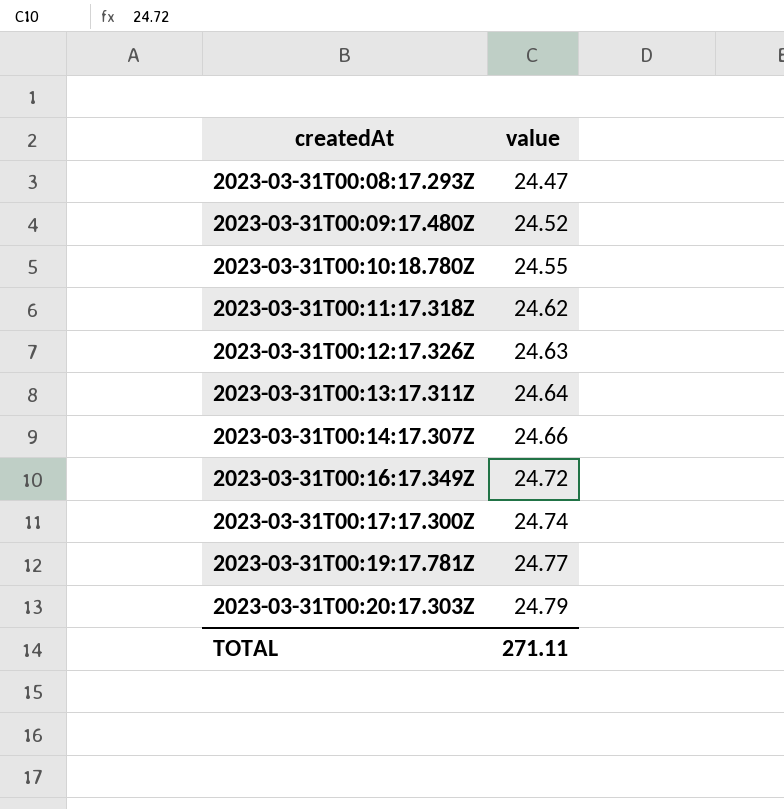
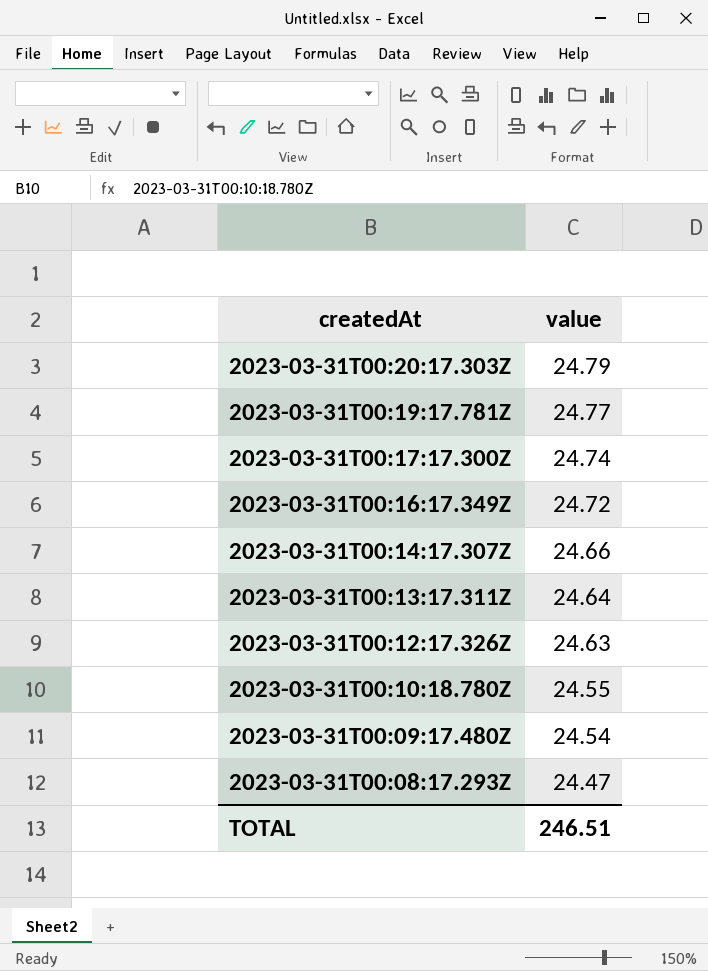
row order: createdAt ascending -> createdAt descending
row 2023-03-31T00:11:17.318Z: 24.62 -> none
2023-03-31T00:09:17.480Z | value: 24.52 -> 24.54
TOTAL | value: 271.11 -> 246.51

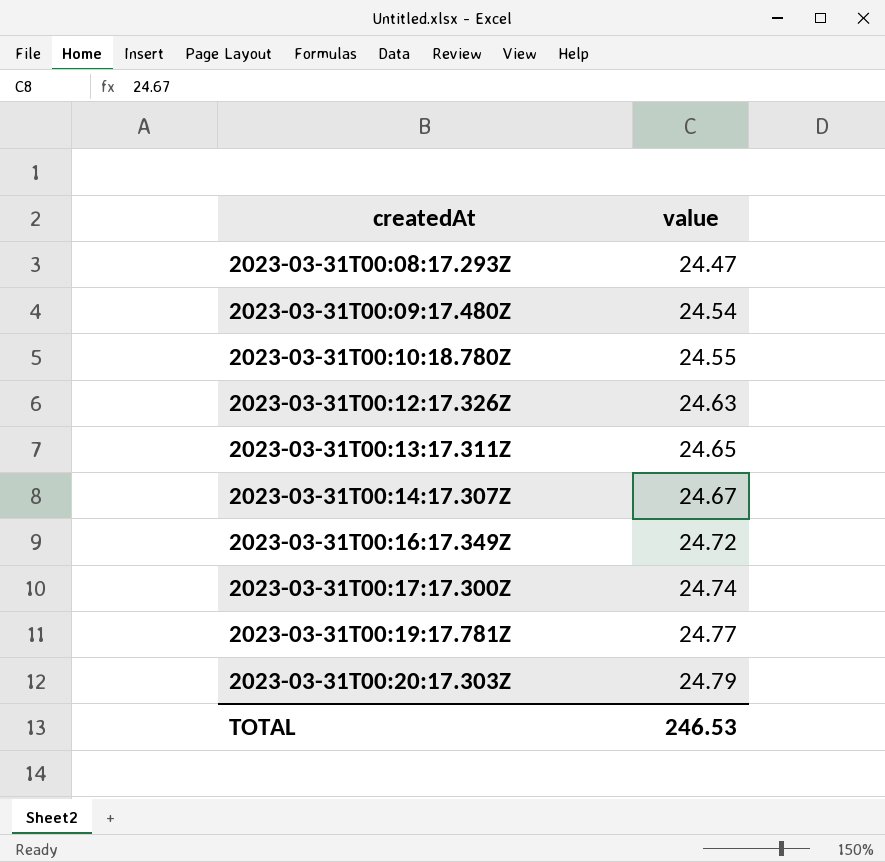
row order: createdAt descending -> createdAt ascending
2023-03-31T00:13:17.311Z | value: 24.64 -> 24.65
2023-03-31T00:14:17.307Z | value: 24.66 -> 24.67
TOTAL | value: 246.51 -> 246.53

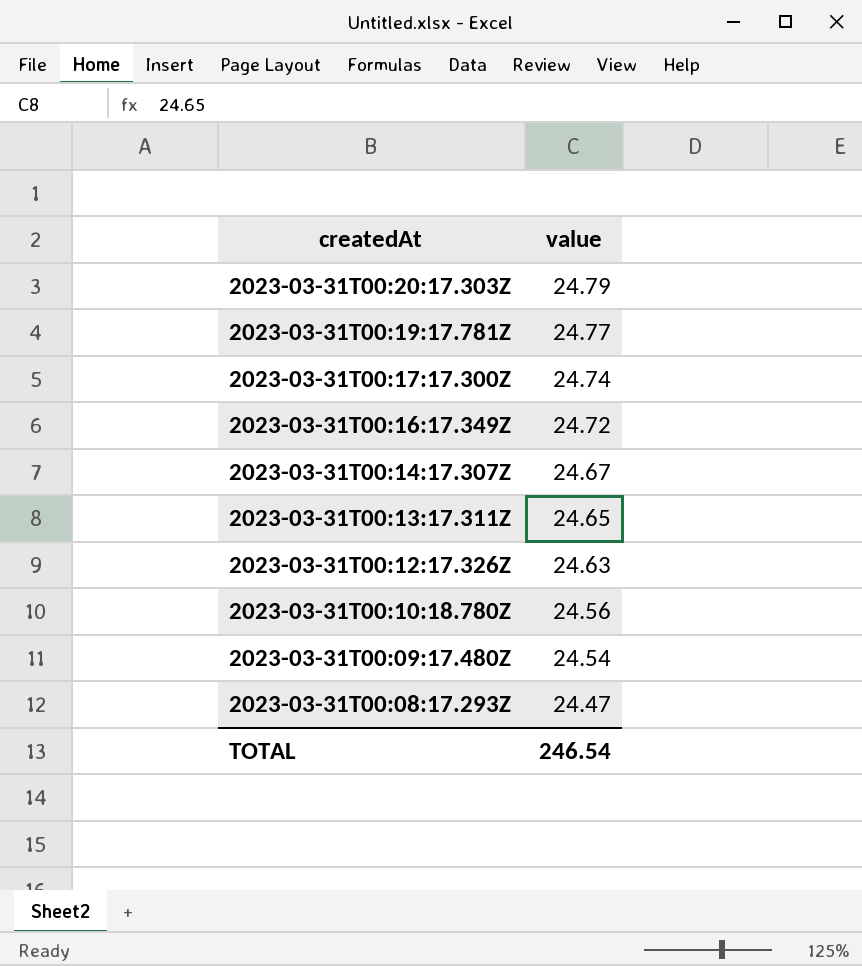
row order: createdAt ascending -> createdAt descending
2023-03-31T00:10:18.780Z | value: 24.55 -> 24.56
TOTAL | value: 246.53 -> 246.54

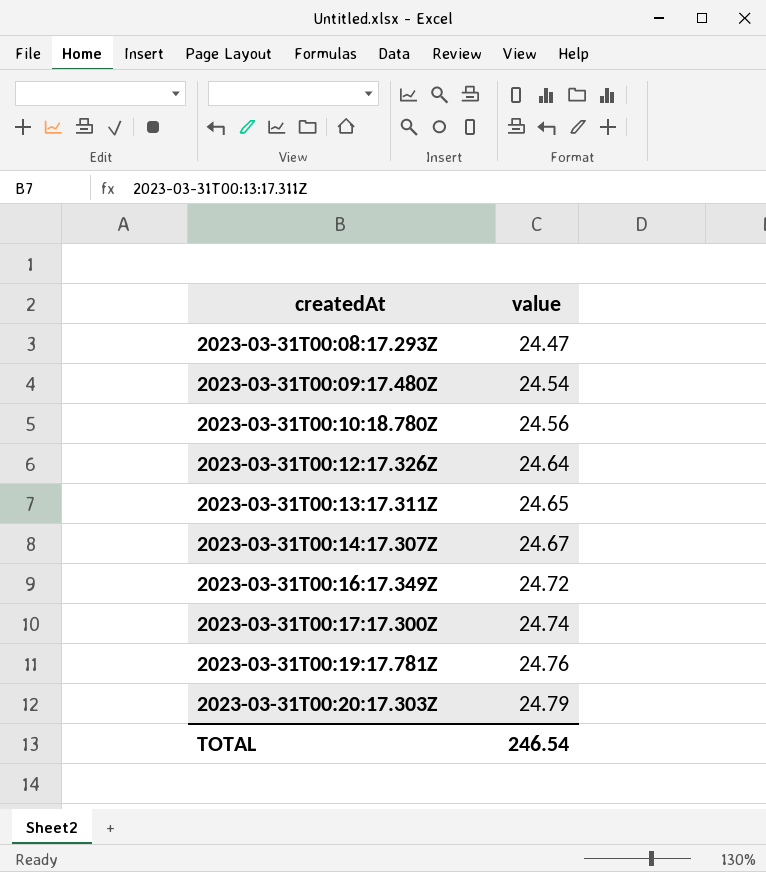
row order: createdAt descending -> createdAt ascending
2023-03-31T00:12:17.326Z | value: 24.63 -> 24.64
2023-03-31T00:19:17.781Z | value: 24.77 -> 24.76

